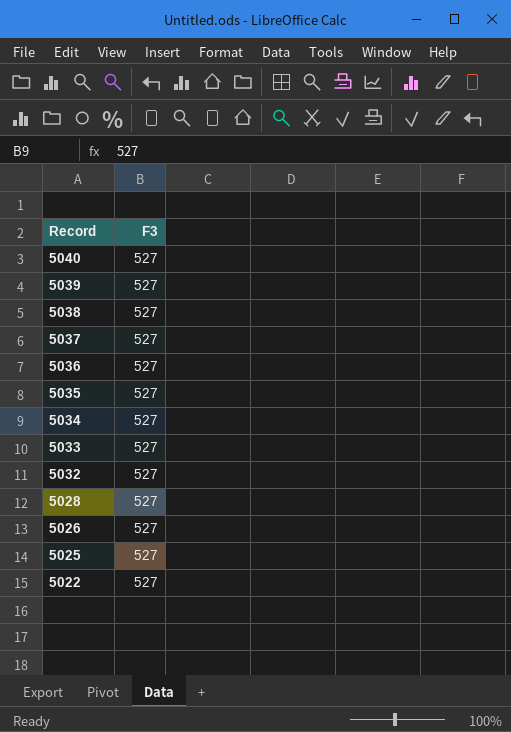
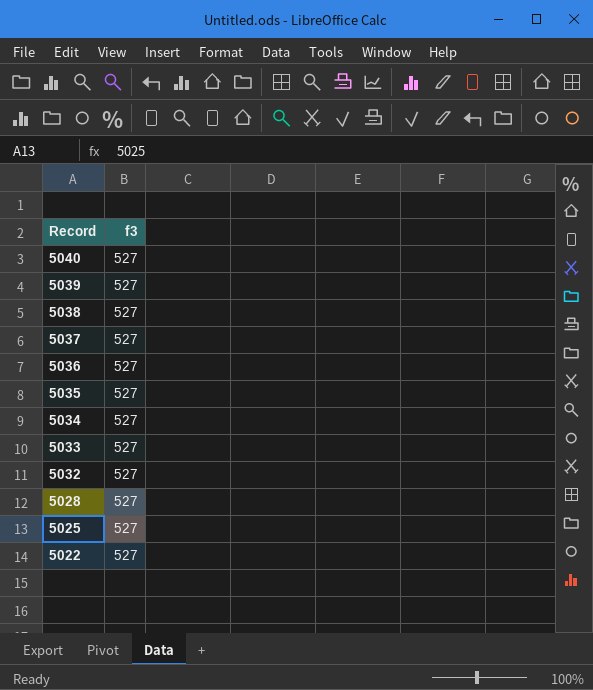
column name: F3 -> f3
row 5026: 527 -> none

